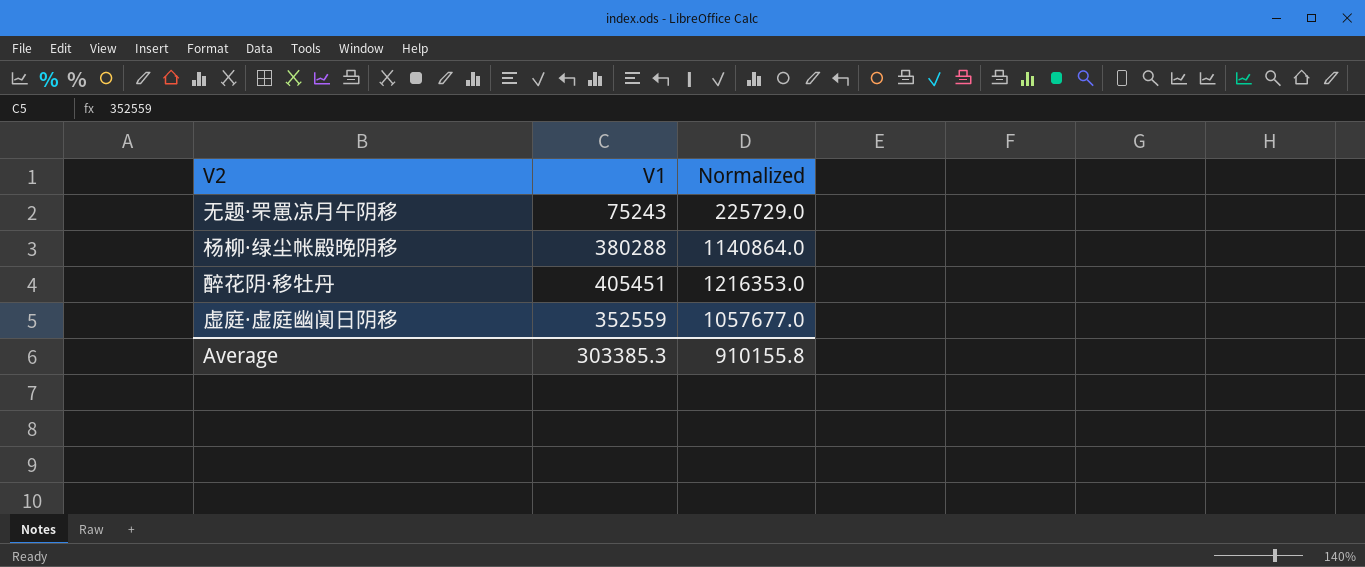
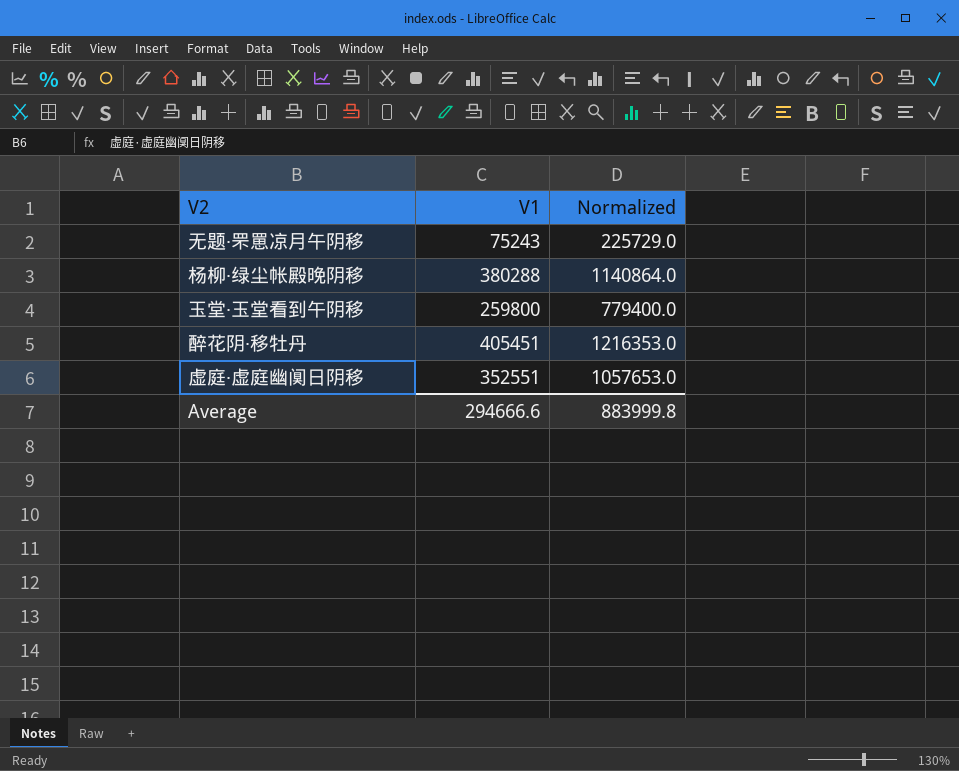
row 玉堂·玉堂看到午阴移: none -> 259800 | 779400.0
虚庭·虚庭幽阒日阴移 | V1: 352559 -> 352551
虚庭·虚庭幽阒日阴移 | Normalized: 1057677.0 -> 1057653.0
Average | V1: 303385.3 -> 294666.6
Average | Normalized: 910155.8 -> 883999.8

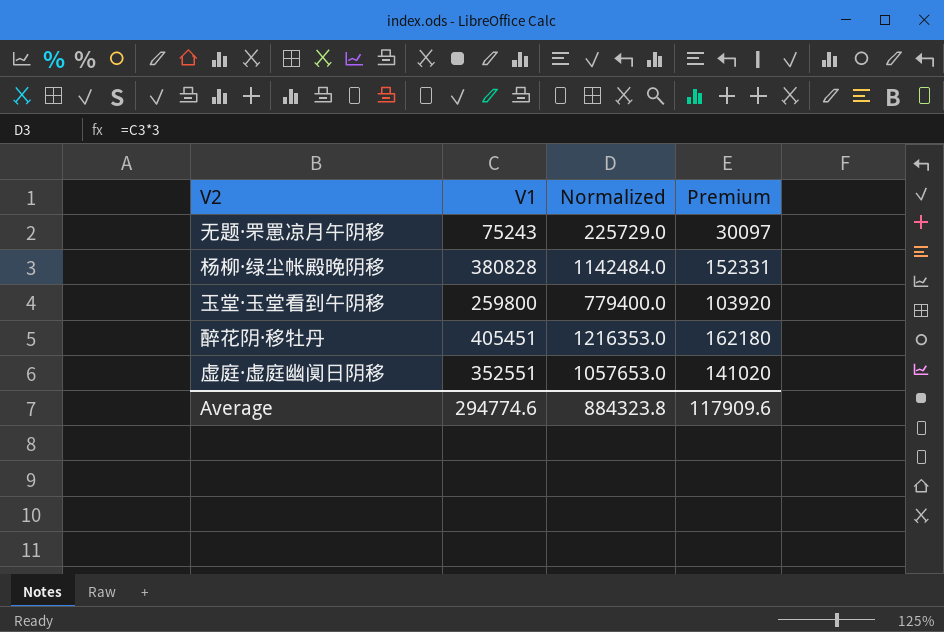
column Premium | formula: none -> [V1] * 0.4
杨柳·绿尘帐殿晚阴移 | V1: 380288 -> 380828
杨柳·绿尘帐殿晚阴移 | Normalized: 1140864.0 -> 1142484.0
Average | V1: 294666.6 -> 294774.6
Average | Normalized: 883999.8 -> 884323.8

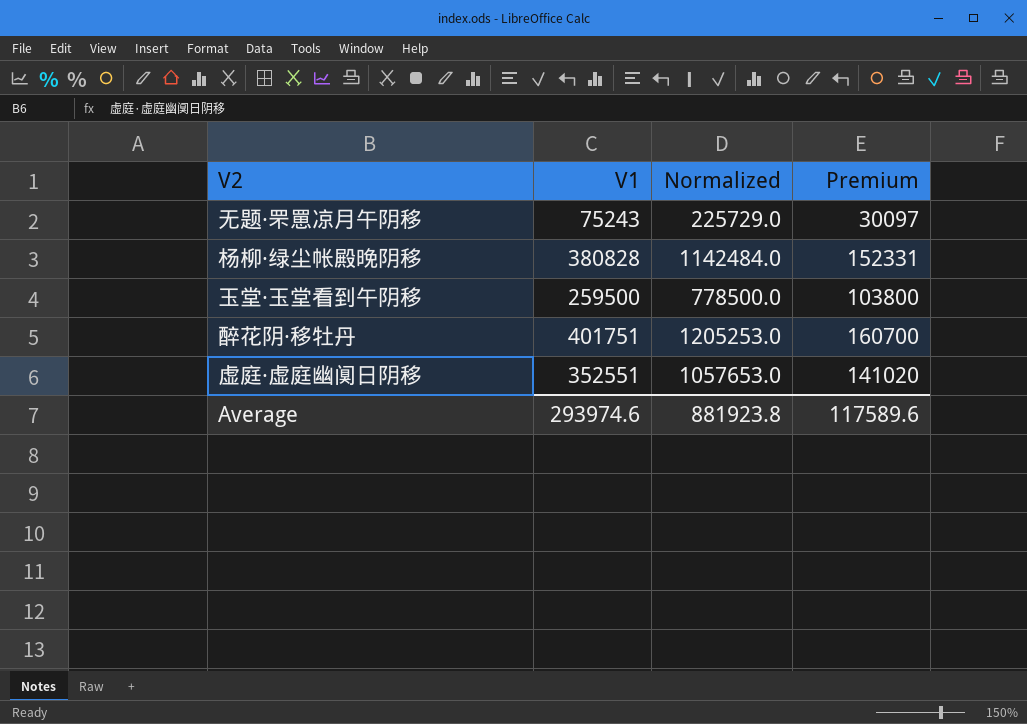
玉堂·玉堂看到午阴移 | V1: 259800 -> 259500
玉堂·玉堂看到午阴移 | Normalized: 779400.0 -> 778500.0
玉堂·玉堂看到午阴移 | Premium: 103920 -> 103800
醉花阴·移牡丹 | V1: 405451 -> 401751
醉花阴·移牡丹 | Normalized: 1216353.0 -> 1205253.0
醉花阴·移牡丹 | Premium: 162180 -> 160700
Average | V1: 294774.6 -> 293974.6
Average | Normalized: 884323.8 -> 881923.8
Average | Premium: 117909.6 -> 117589.6

